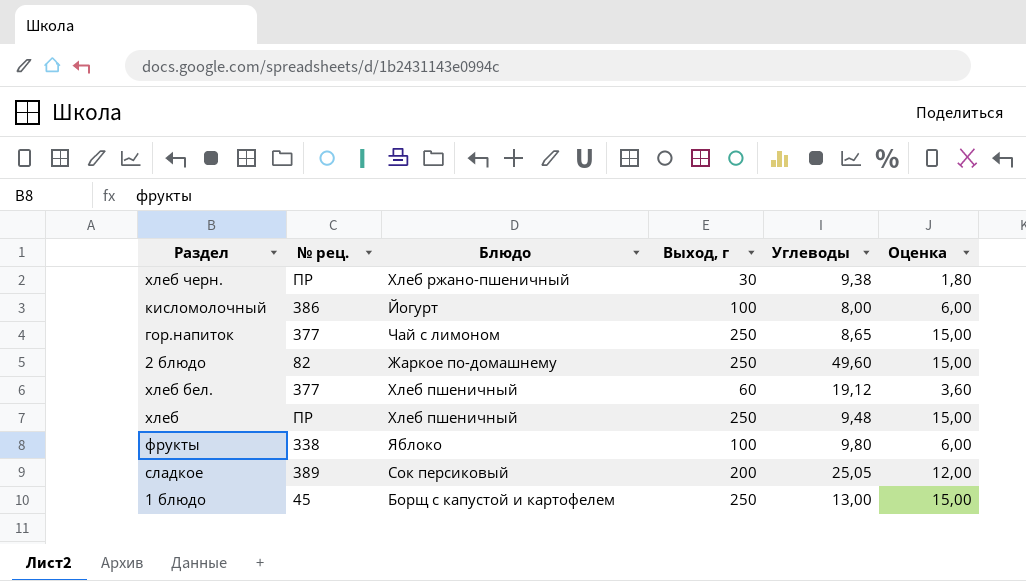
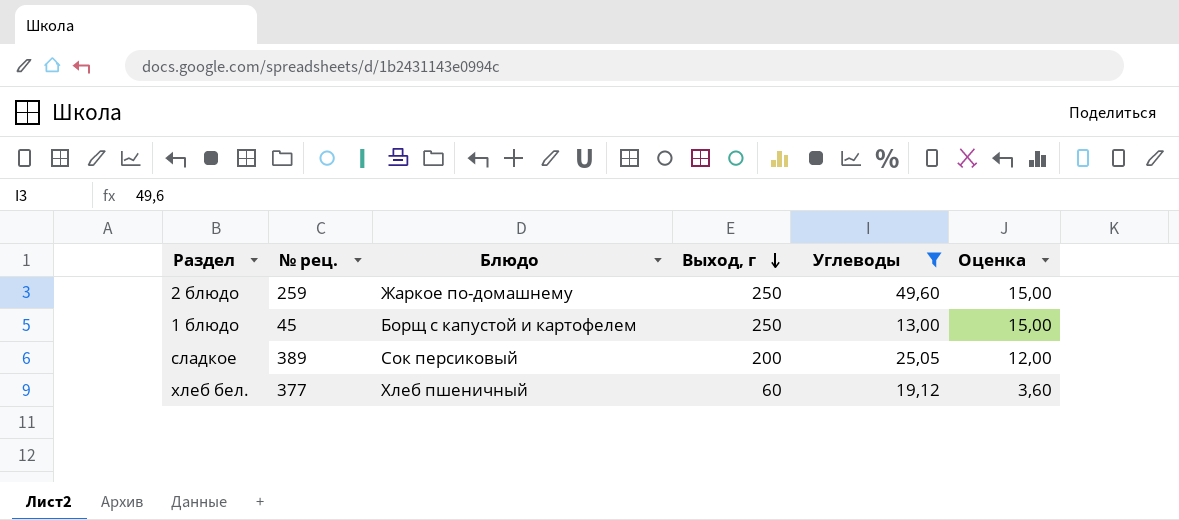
filter: none -> Углеводы >= 13,00
row order: none -> Выход, г descending
2 блюдо | № рец.: 82 -> 259

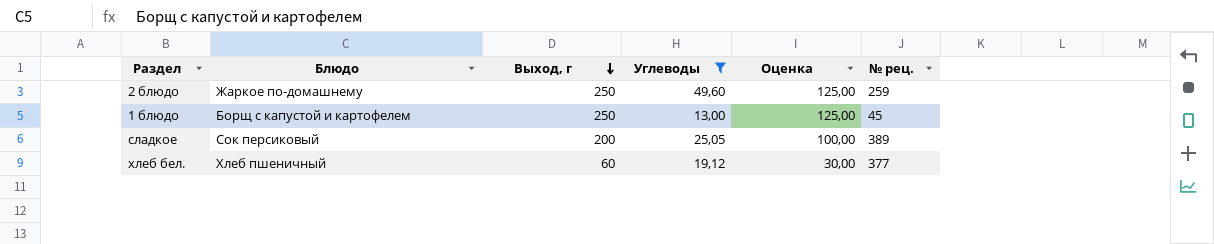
column Оценка | formula: [Выход, г] * 0,06 -> [Выход, г] * 0,5
column № рец. | position: 2 -> 6

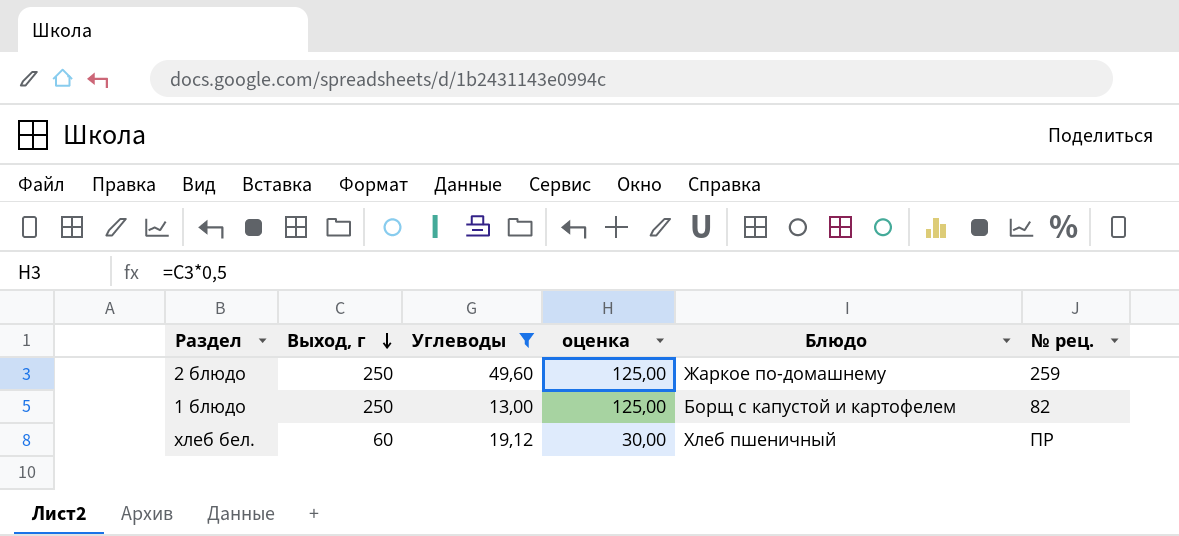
column name: Оценка -> оценка
column Блюдо | position: 2 -> 5
row сладкое: Сок персиковый | 200 | 25,05 | 100,00 | 389 -> none
1 блюдо | № рец.: 45 -> 82
хлеб бел. | № рец.: 377 -> ПР

